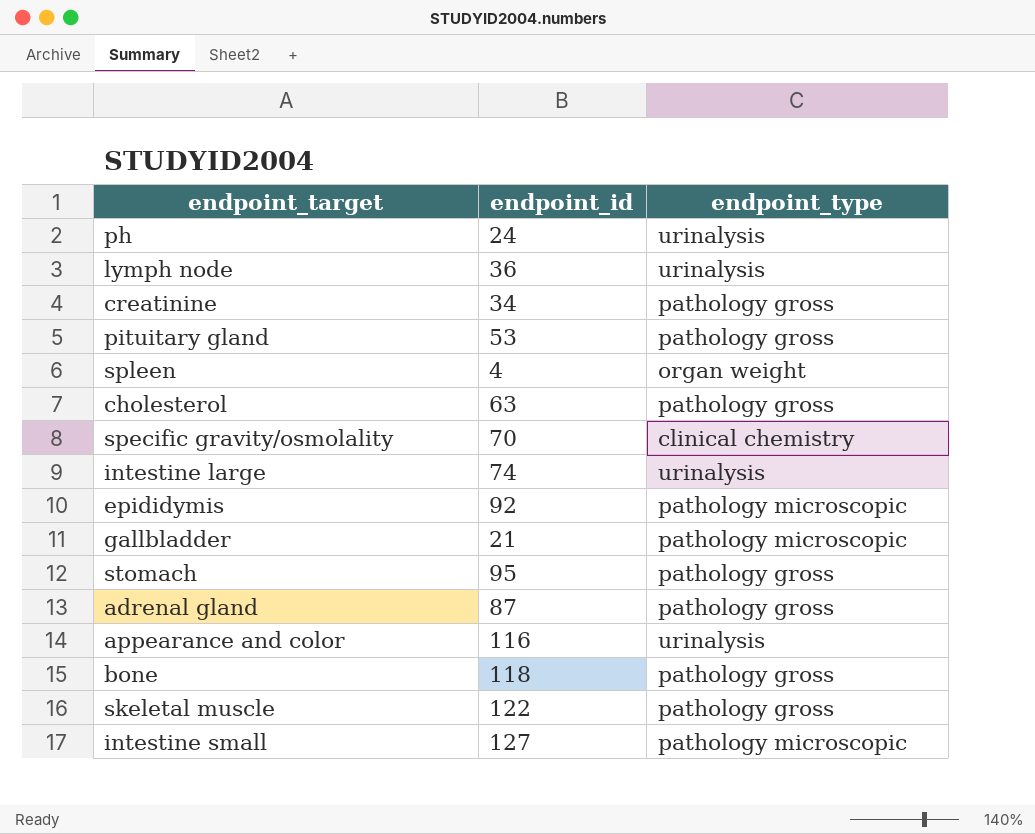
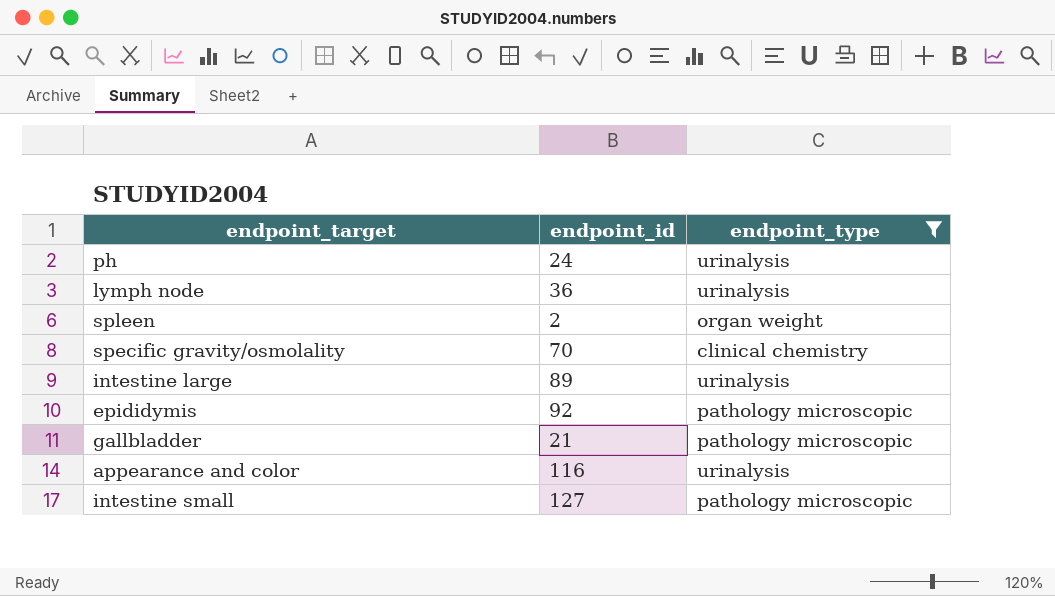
filter: none -> endpoint_type != pathology gross
spleen | endpoint_id: 4 -> 2
intestine large | endpoint_id: 74 -> 89

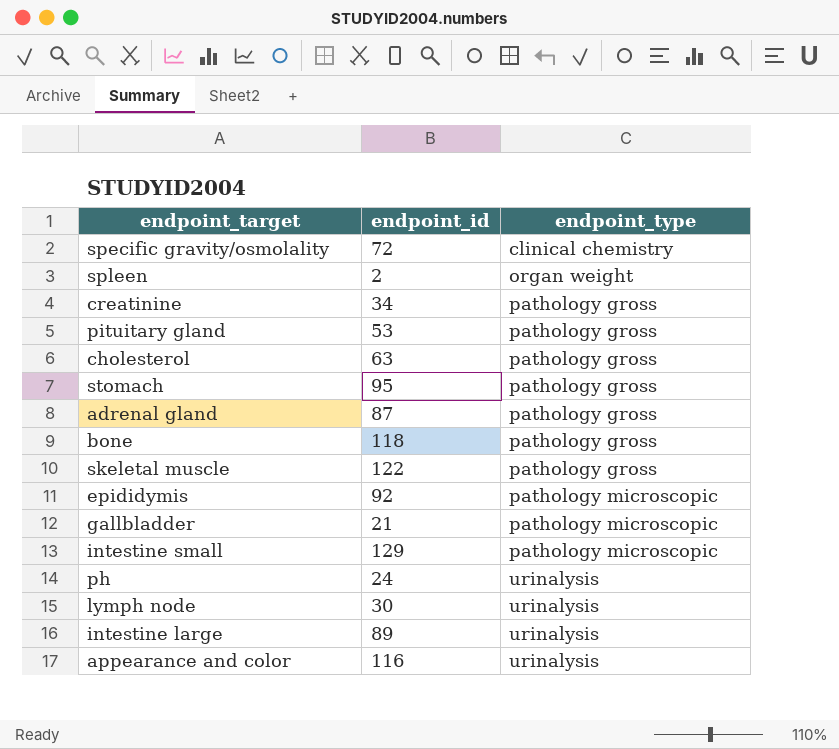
filter: endpoint_type != pathology gross -> none
row order: none -> endpoint_type ascending
specific gravity/osmolality | endpoint_id: 70 -> 72
intestine small | endpoint_id: 127 -> 129
lymph node | endpoint_id: 36 -> 30

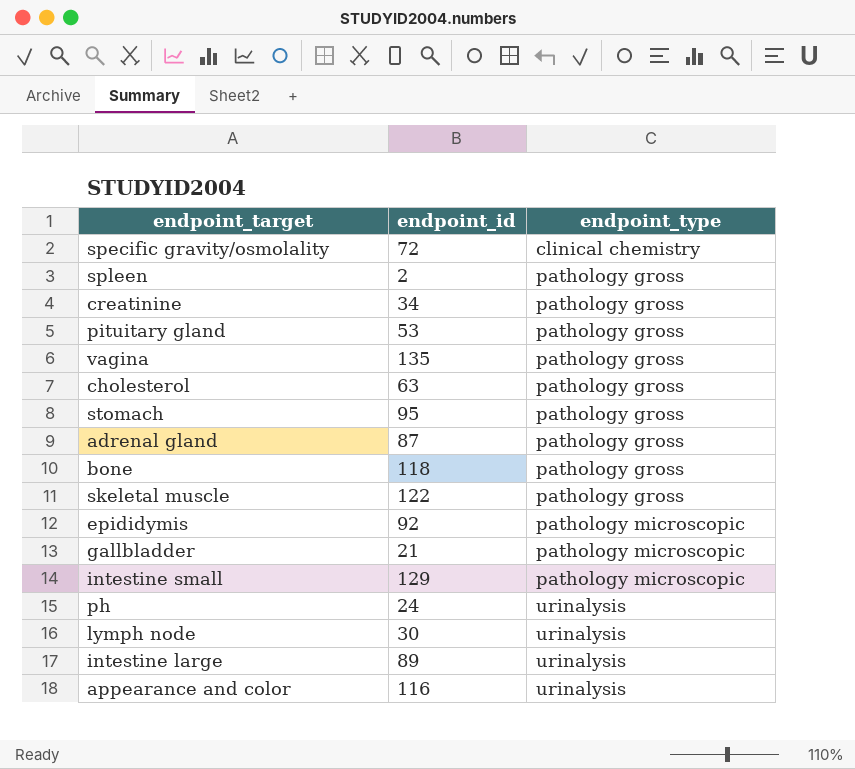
spleen | endpoint_type: organ weight -> pathology gross
row vagina: none -> 135 | pathology gross

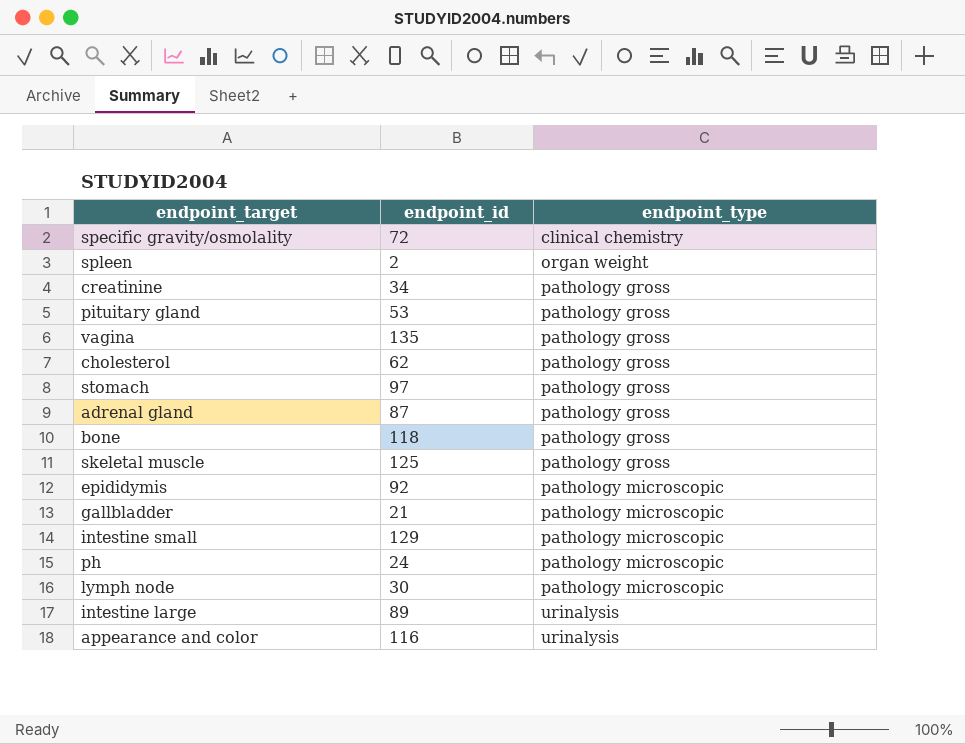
spleen | endpoint_type: pathology gross -> organ weight
cholesterol | endpoint_id: 63 -> 62
stomach | endpoint_id: 95 -> 97
skeletal muscle | endpoint_id: 122 -> 125
ph | endpoint_type: urinalysis -> pathology microscopic
lymph node | endpoint_type: urinalysis -> pathology microscopic

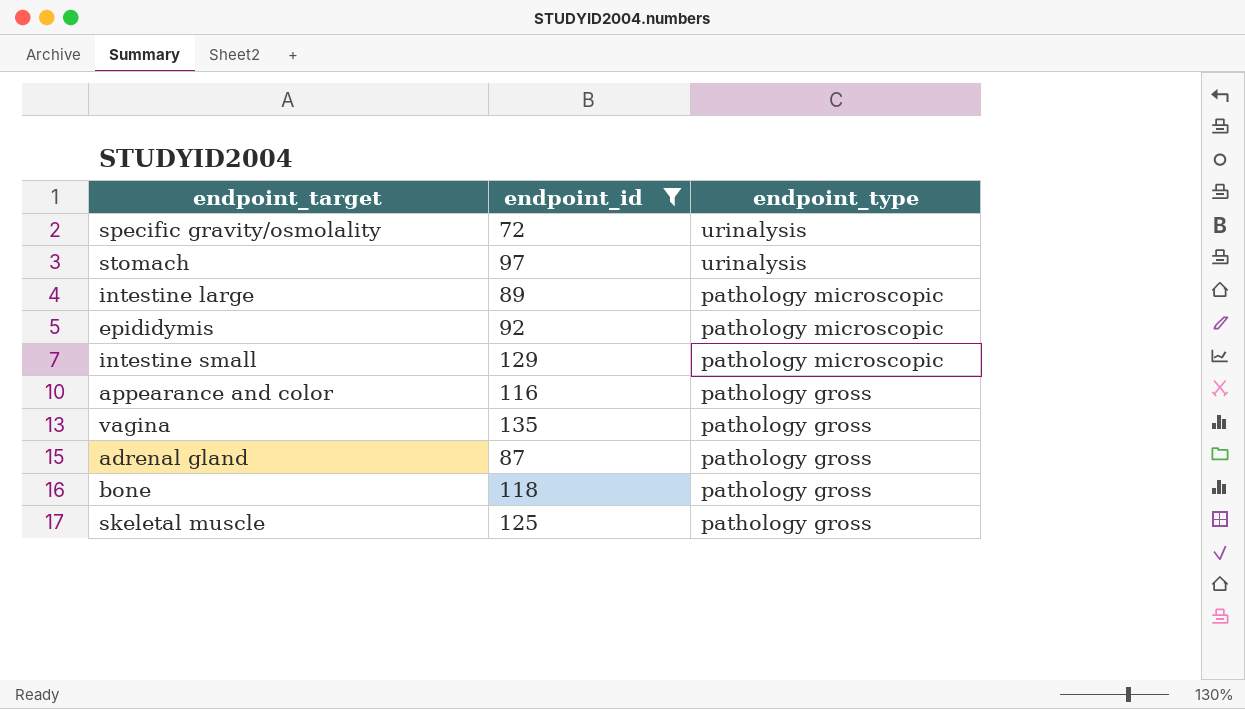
filter: none -> endpoint_id >= 72
row order: endpoint_type ascending -> endpoint_type descending
specific gravity/osmolality | endpoint_type: clinical chemistry -> urinalysis
stomach | endpoint_type: pathology gross -> urinalysis
intestine large | endpoint_type: urinalysis -> pathology microscopic
appearance and color | endpoint_type: urinalysis -> pathology gross

